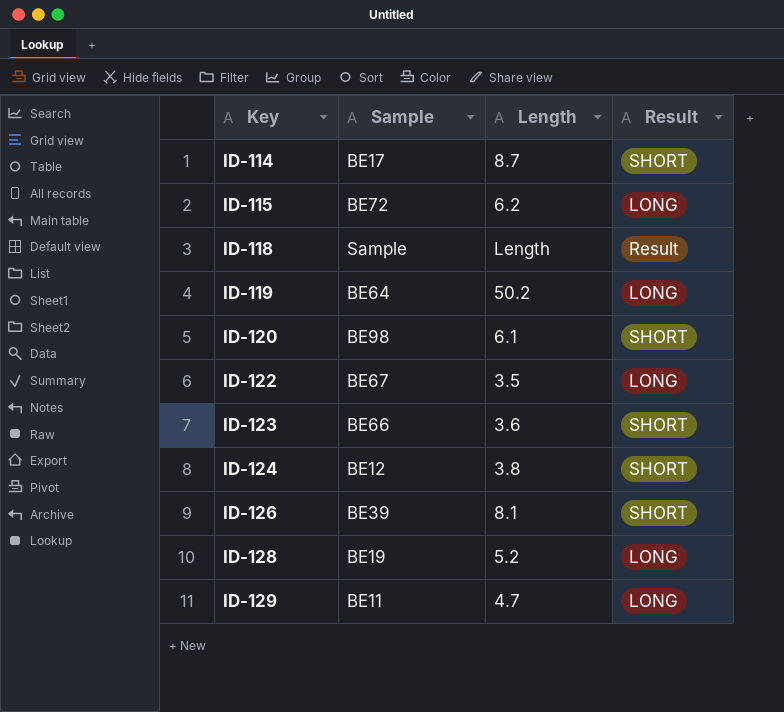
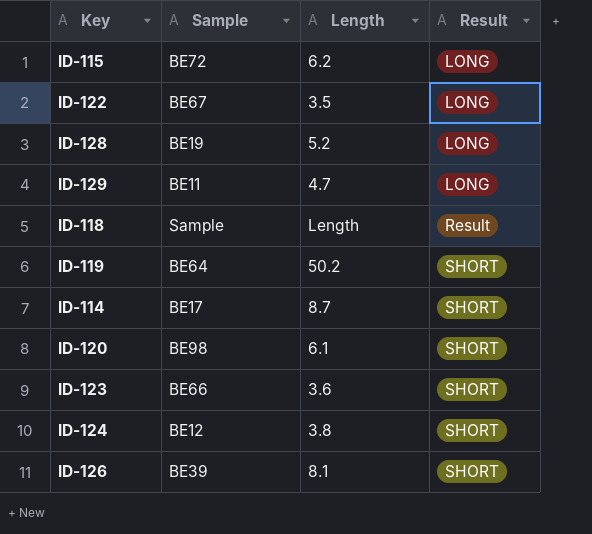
row order: Key ascending -> Result ascending
ID-119 | Result: LONG -> SHORT

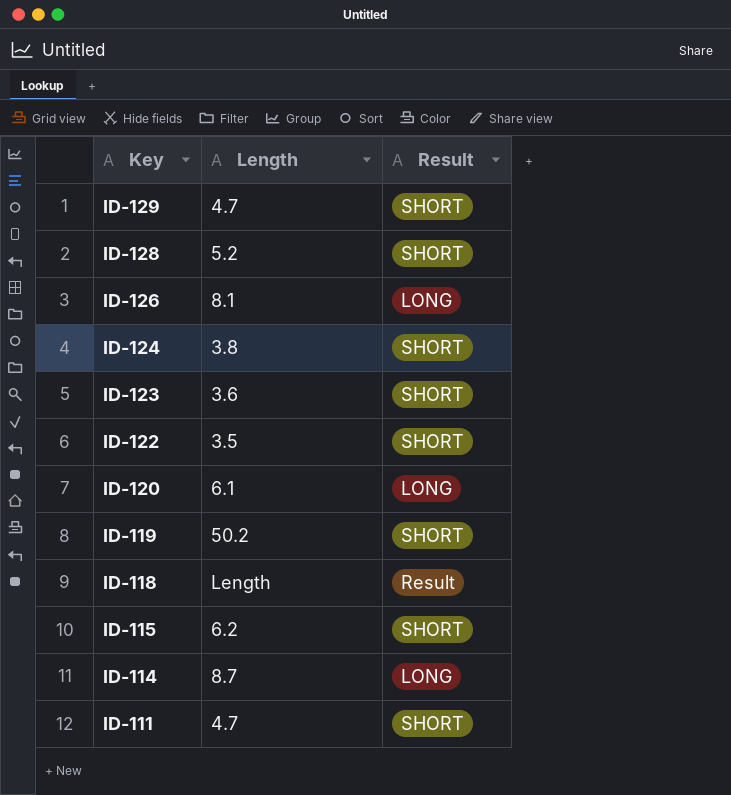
row order: Result ascending -> Key descending
column Sample | position: 2 -> none
ID-129 | Result: LONG -> SHORT
ID-128 | Result: LONG -> SHORT
ID-126 | Result: SHORT -> LONG
ID-122 | Result: LONG -> SHORT
ID-120 | Result: SHORT -> LONG
ID-115 | Result: LONG -> SHORT
ID-114 | Result: SHORT -> LONG
row ID-111: none -> 4.7 | SHORT

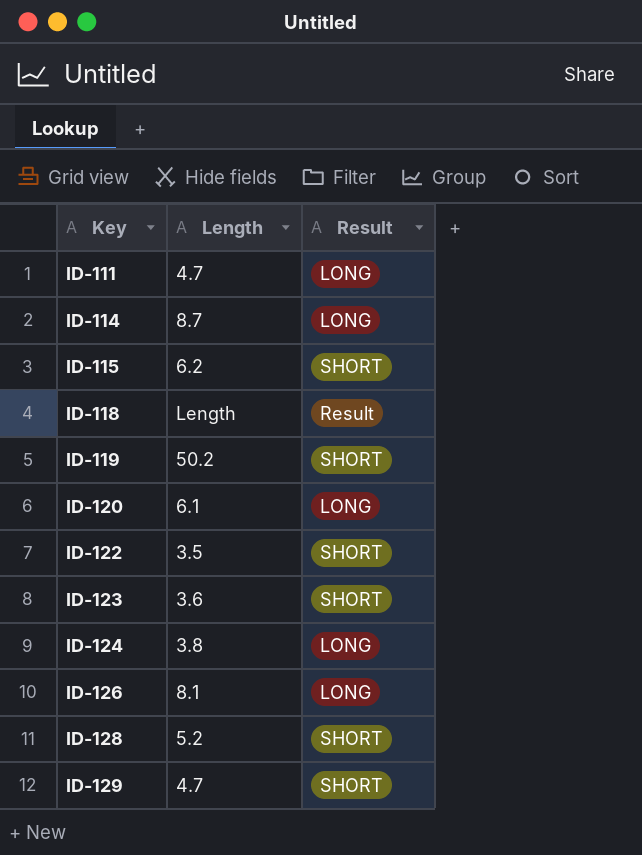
row order: Key descending -> Key ascending
ID-111 | Result: SHORT -> LONG
ID-124 | Result: SHORT -> LONG

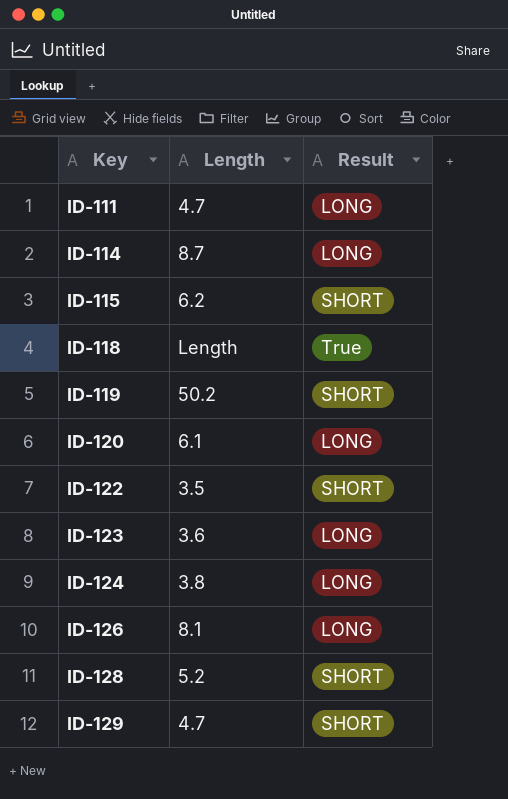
ID-118 | Result: Result -> True
ID-123 | Result: SHORT -> LONG

